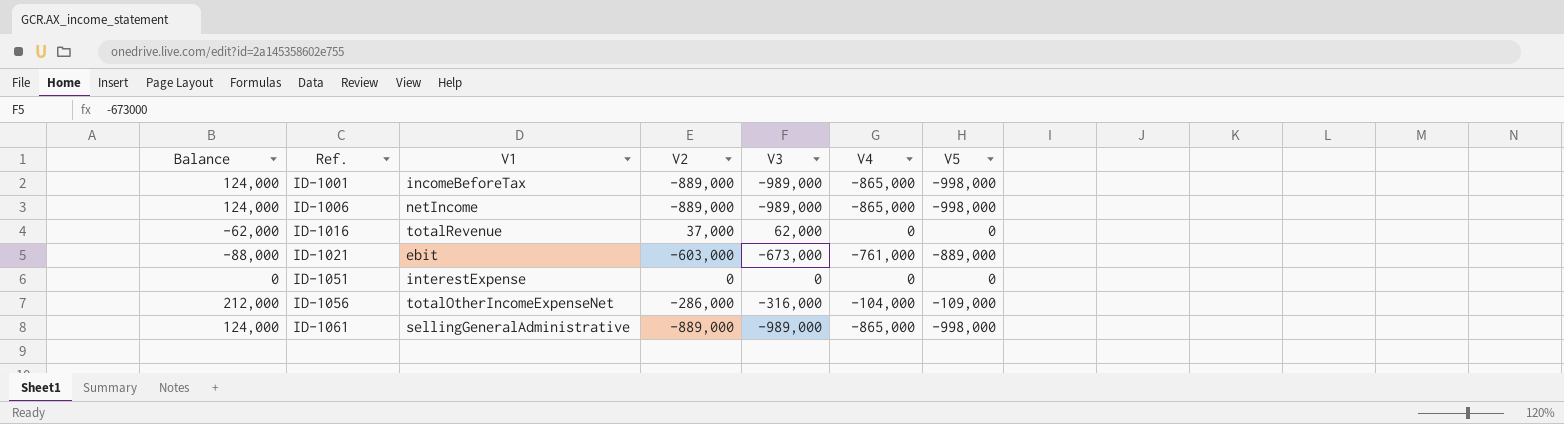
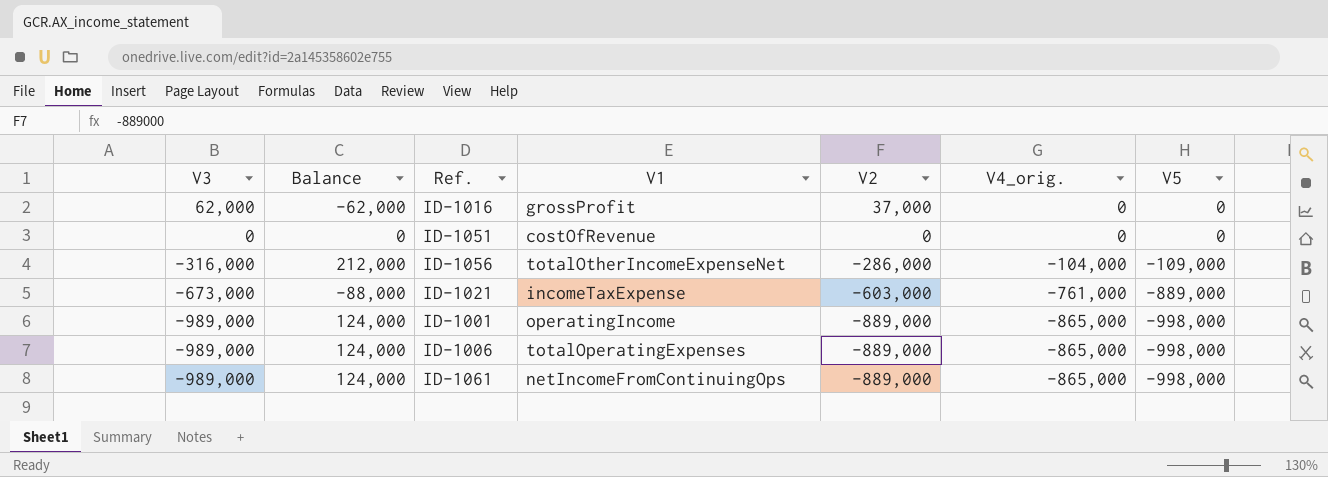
row order: Ref. ascending -> V3 descending
column V3 | position: 5 -> 1
column name: V4 -> V4_orig.
ID-1016 | V1: totalRevenue -> grossProfit
ID-1051 | V1: interestExpense -> costOfRevenue
ID-1021 | V1: ebit -> incomeTaxExpense
ID-1001 | V1: incomeBeforeTax -> operatingIncome
ID-1006 | V1: netIncome -> totalOperatingExpenses
ID-1061 | V1: sellingGeneralAdministrative -> netIncomeFromContinuingOps

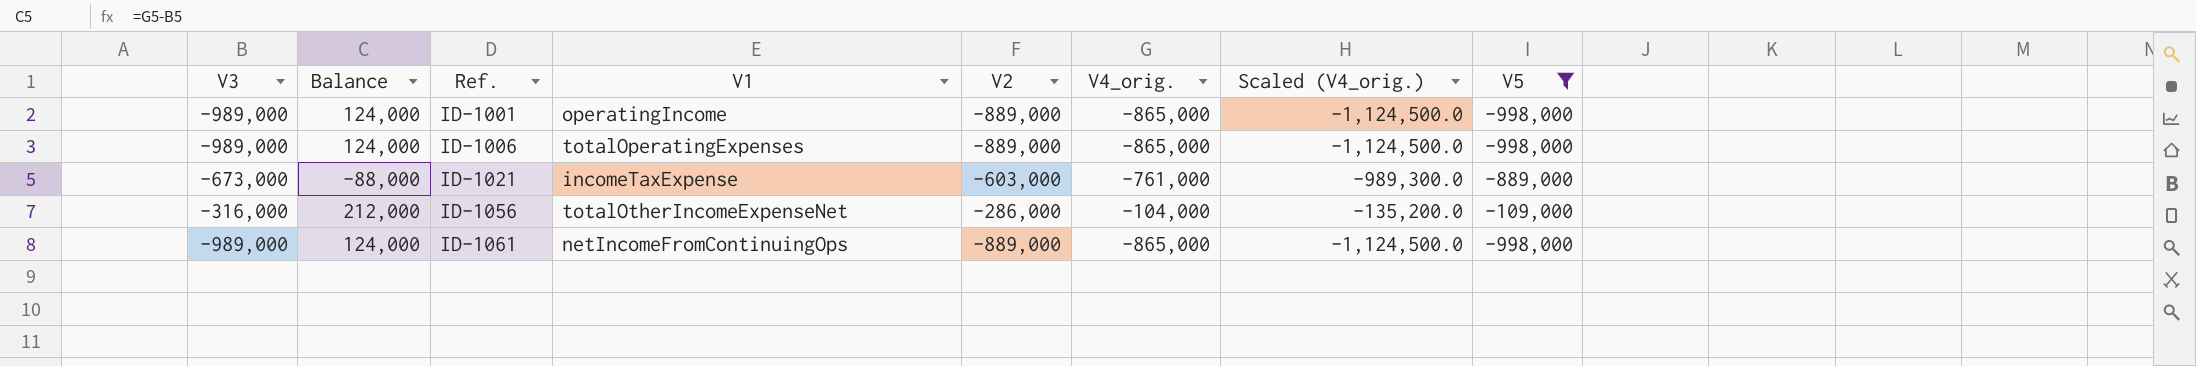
filter: none -> V5 != 0
row order: V3 descending -> Ref. ascending
column Scaled (V4_orig.) | formula: none -> [V4_orig.] * 1.3

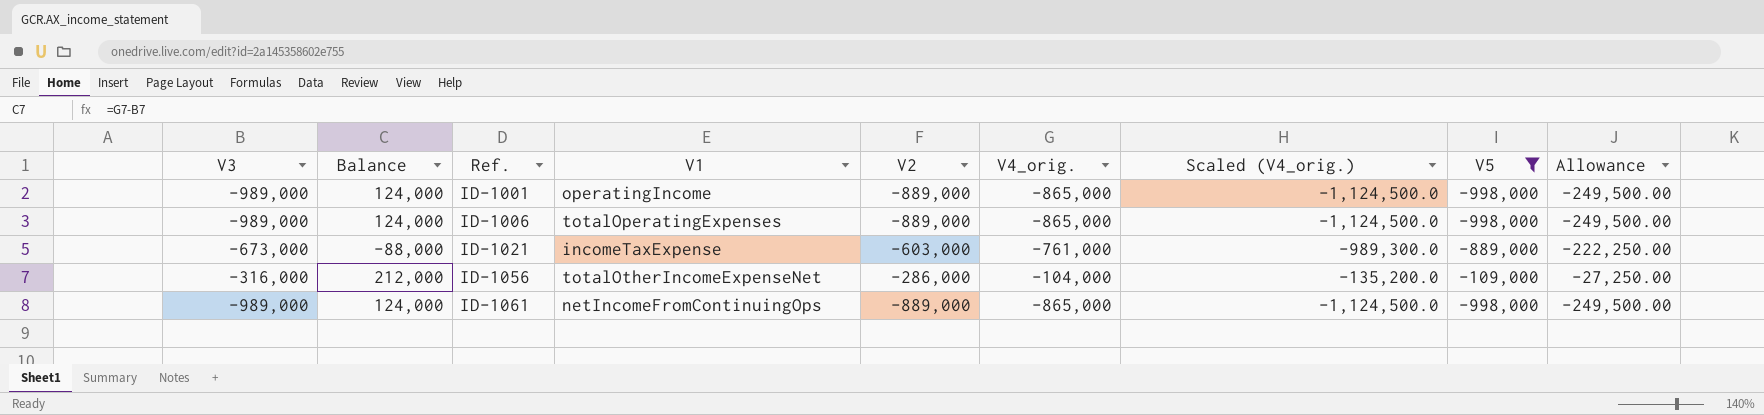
column Allowance | formula: none -> [V5] * 0.25

